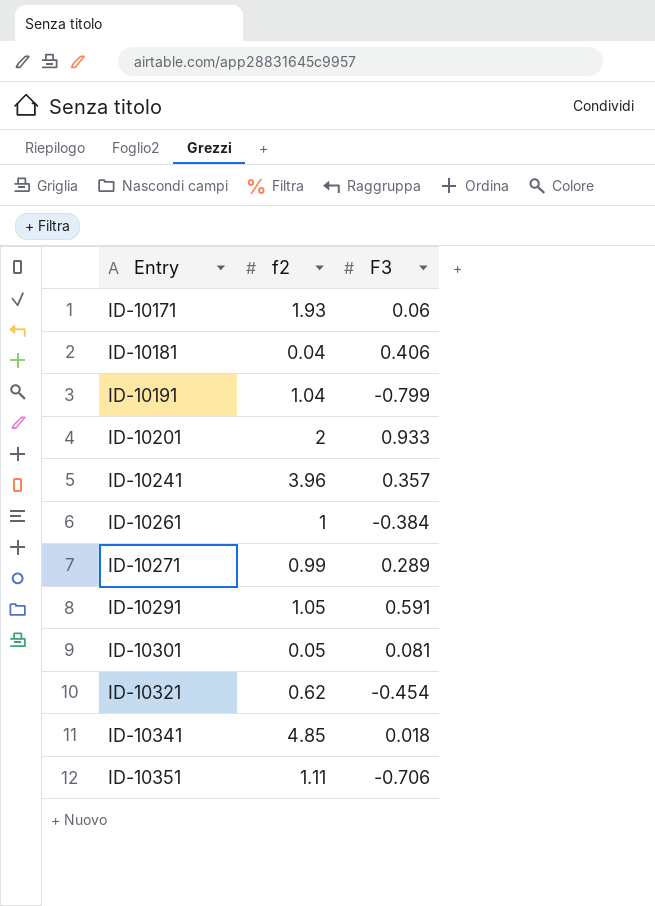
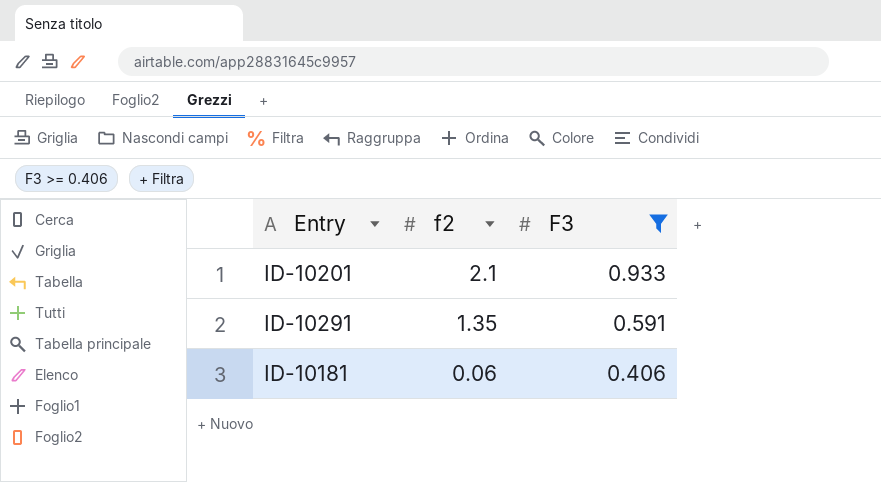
filter: none -> F3 >= 0.406
row order: Entry ascending -> f2 descending
ID-10201 | f2: 2 -> 2.1
ID-10291 | f2: 1.05 -> 1.35
ID-10181 | f2: 0.04 -> 0.06

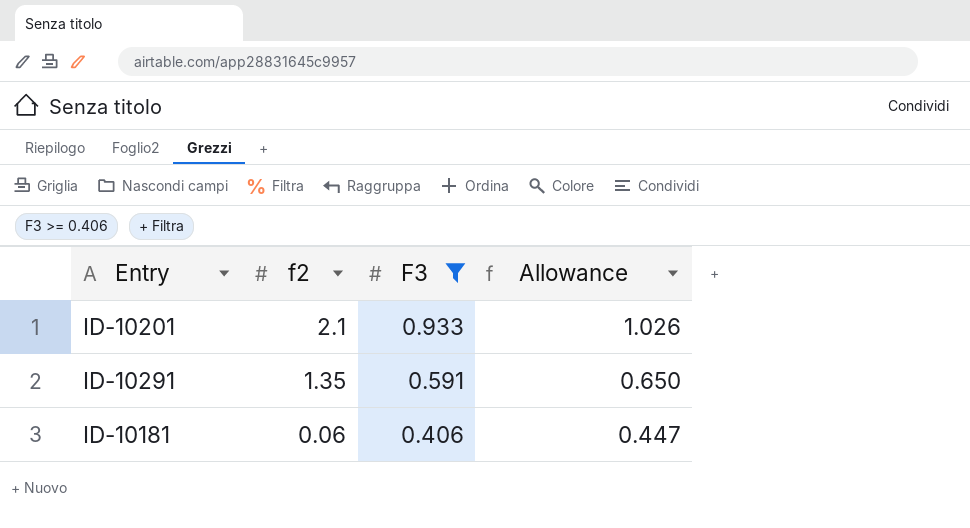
column Allowance | formula: none -> [F3] * 1.1

